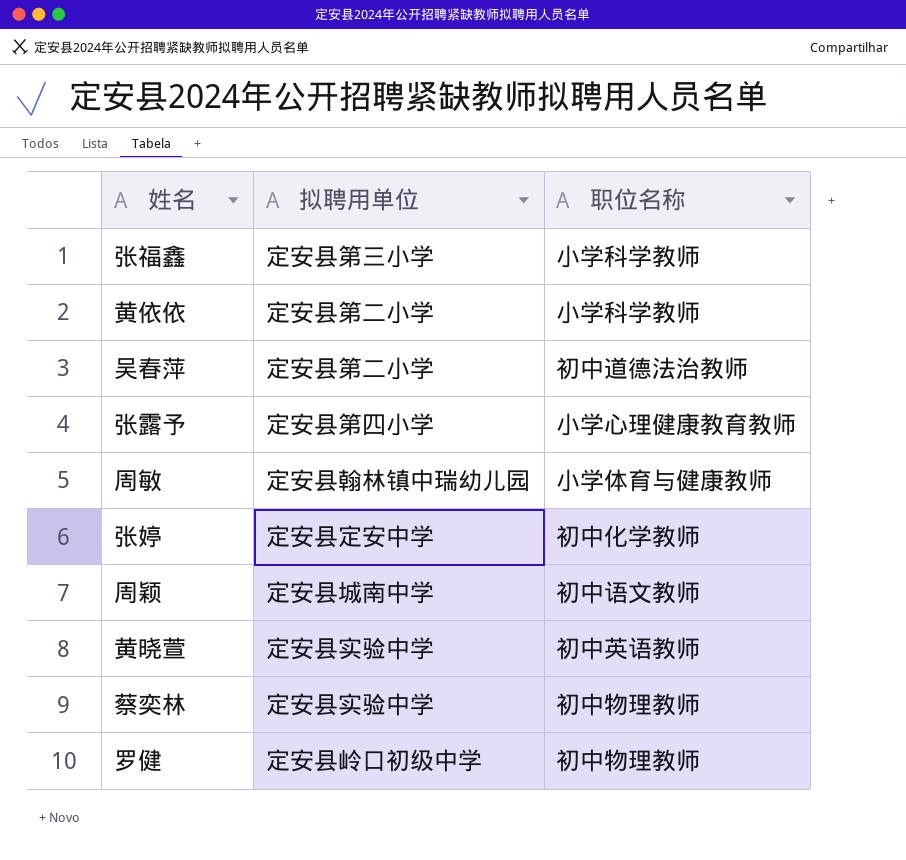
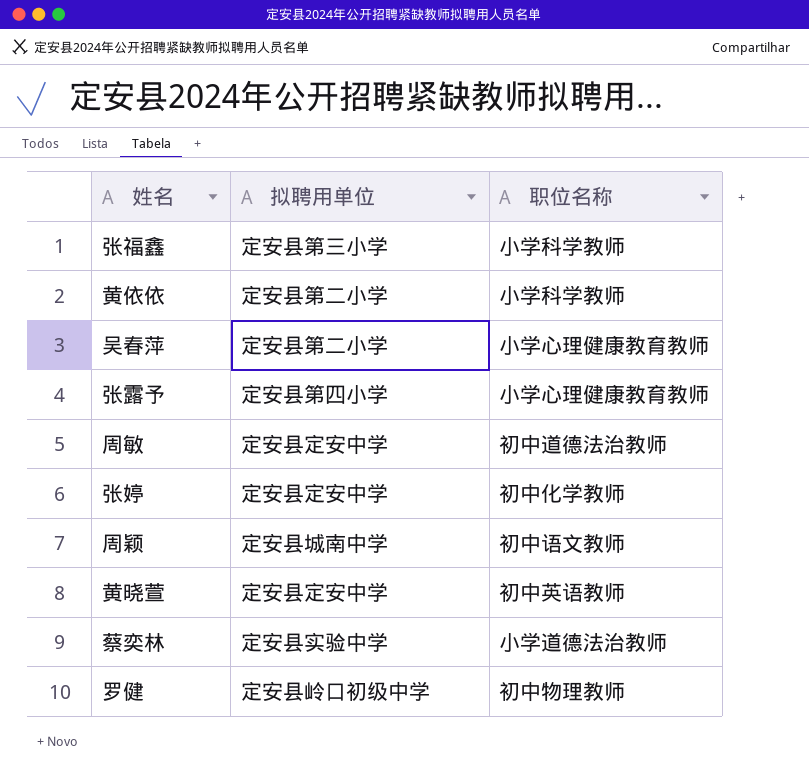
吴春萍 | 职位名称: 初中道德法治教师 -> 小学心理健康教育教师
周敏 | 拟聘用单位: 定安县翰林镇中瑞幼儿园 -> 定安县定安中学
周敏 | 职位名称: 小学体育与健康教师 -> 初中道德法治教师
黄晓萱 | 拟聘用单位: 定安县实验中学 -> 定安县定安中学
蔡奕林 | 职位名称: 初中物理教师 -> 小学道德法治教师

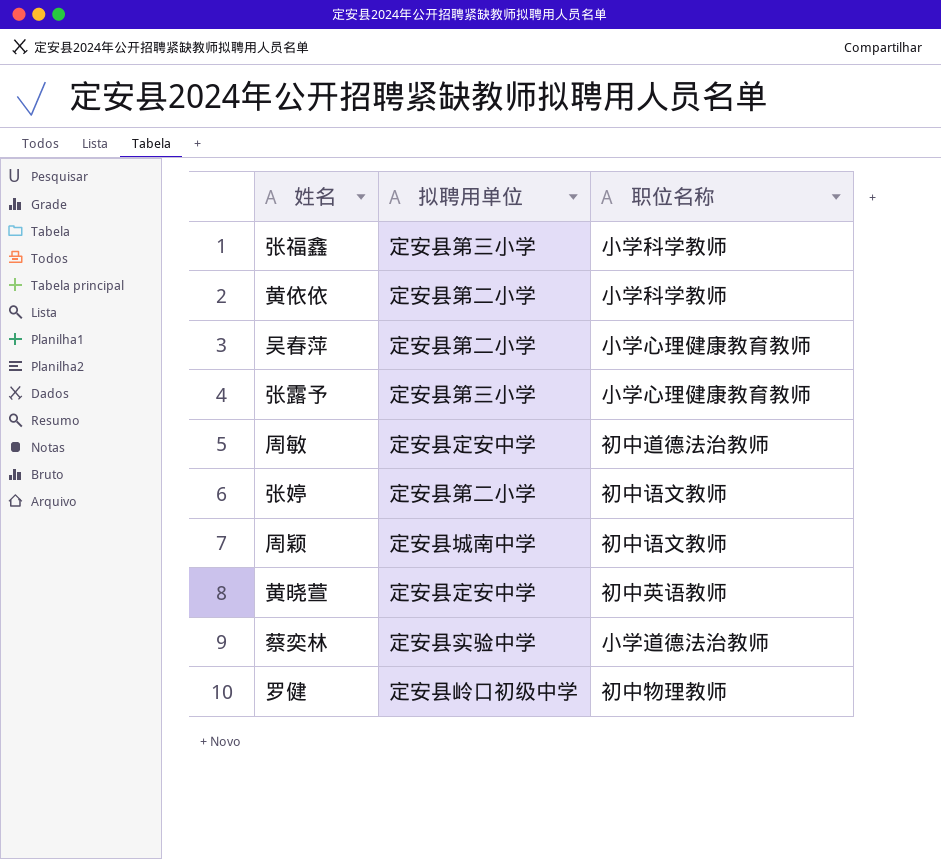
张露予 | 拟聘用单位: 定安县第四小学 -> 定安县第三小学
张婷 | 拟聘用单位: 定安县定安中学 -> 定安县第二小学
张婷 | 职位名称: 初中化学教师 -> 初中语文教师

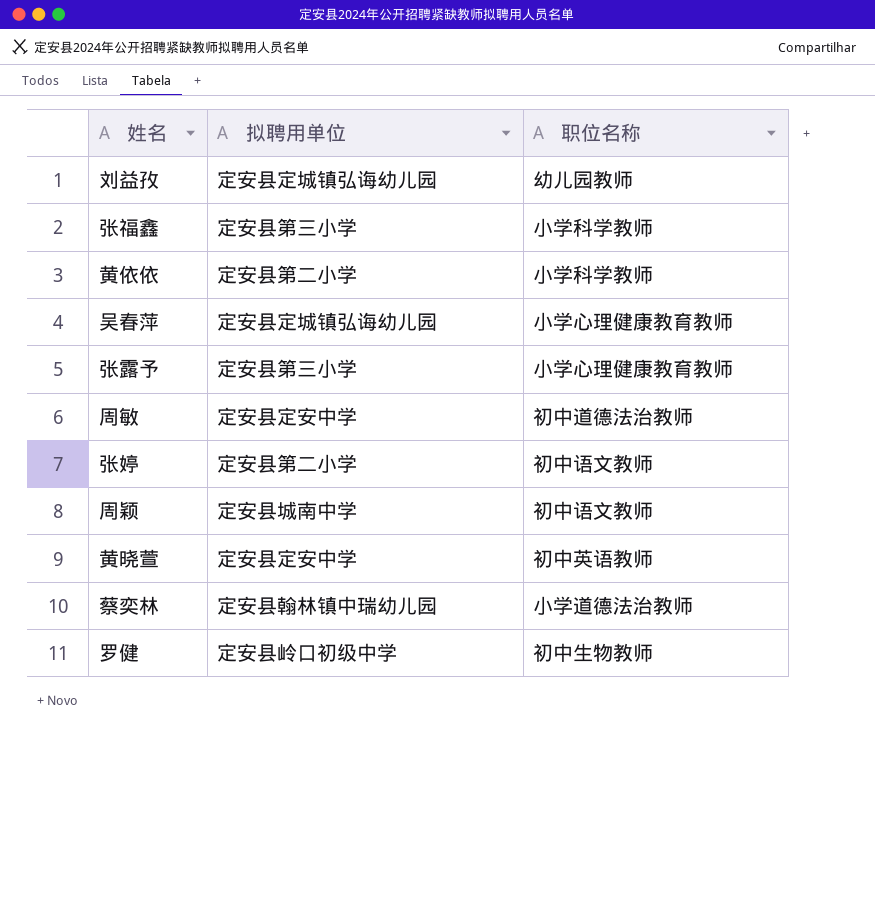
row 刘益孜: none -> 定安县定城镇弘诲幼儿园 | 幼儿园教师
吴春萍 | 拟聘用单位: 定安县第二小学 -> 定安县定城镇弘诲幼儿园
蔡奕林 | 拟聘用单位: 定安县实验中学 -> 定安县翰林镇中瑞幼儿园
罗健 | 职位名称: 初中物理教师 -> 初中生物教师

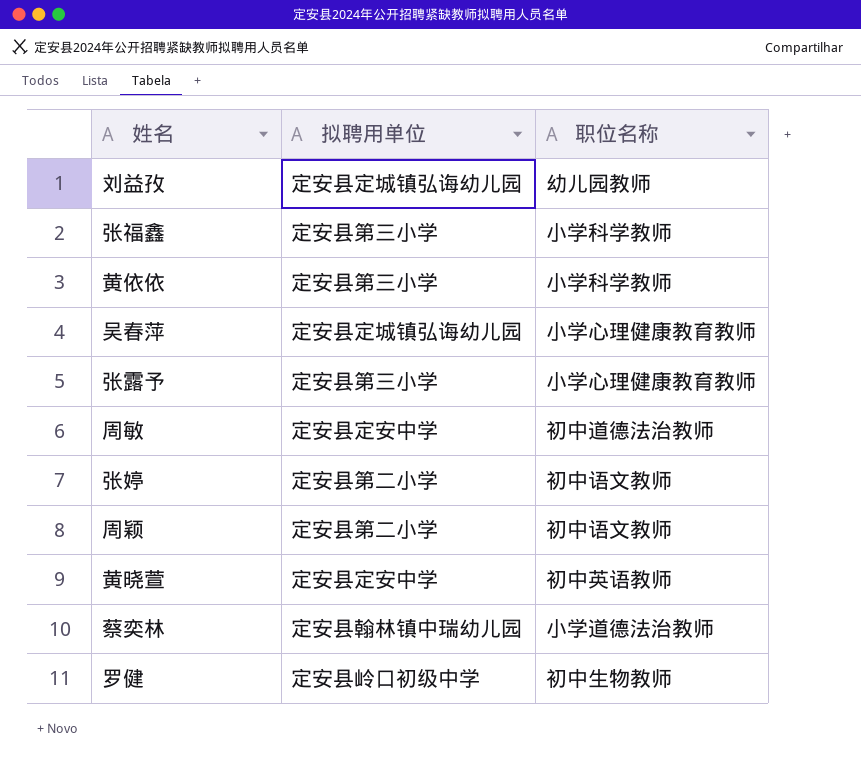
黄依依 | 拟聘用单位: 定安县第二小学 -> 定安县第三小学
周颖 | 拟聘用单位: 定安县城南中学 -> 定安县第二小学

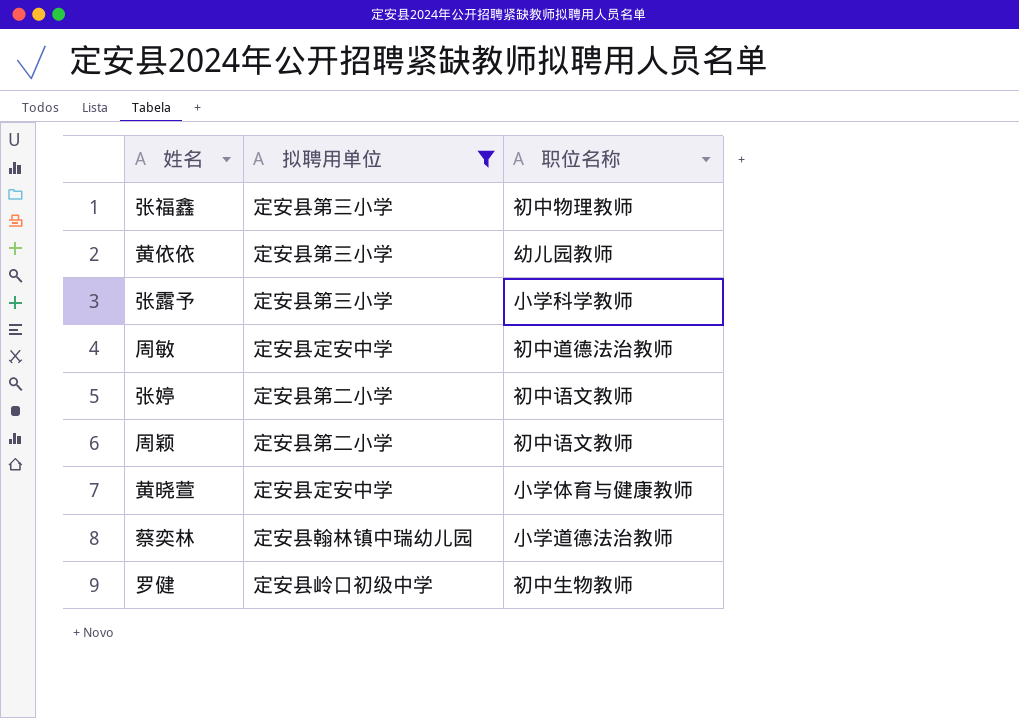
filter: none -> 拟聘用单位 != 定安县定城镇弘诲幼儿园
张福鑫 | 职位名称: 小学科学教师 -> 初中物理教师
黄依依 | 职位名称: 小学科学教师 -> 幼儿园教师
张露予 | 职位名称: 小学心理健康教育教师 -> 小学科学教师
黄晓萱 | 职位名称: 初中英语教师 -> 小学体育与健康教师

